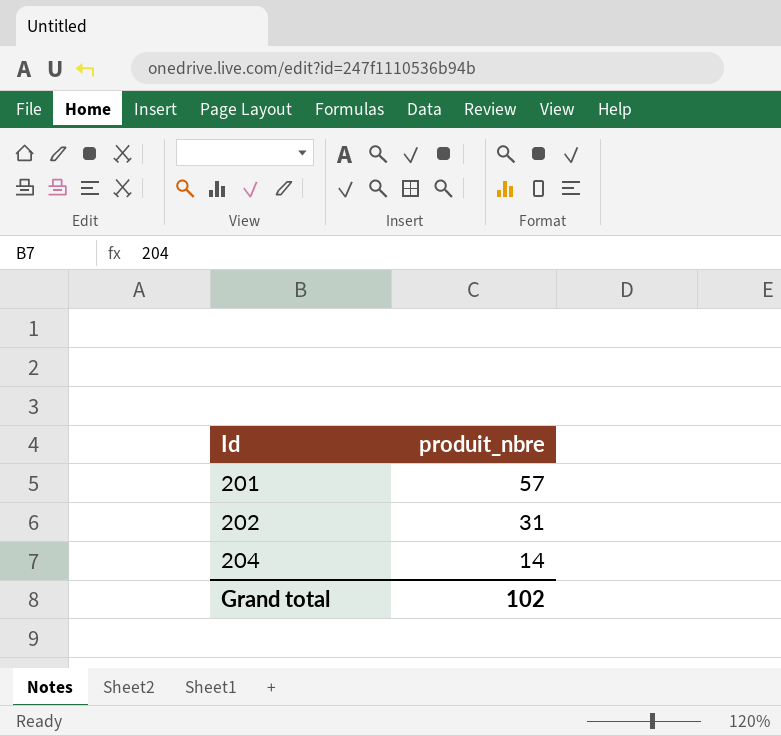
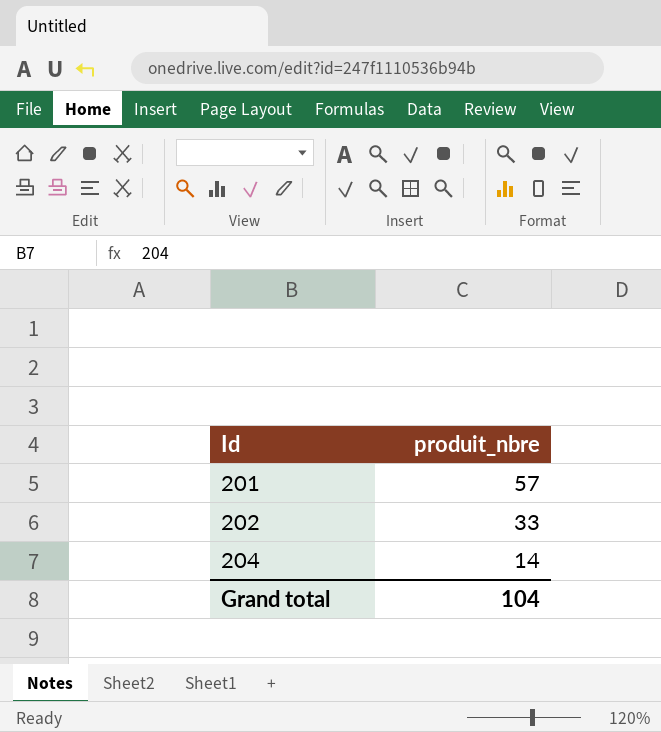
202 | produit_nbre: 31 -> 33
Grand total | produit_nbre: 102 -> 104

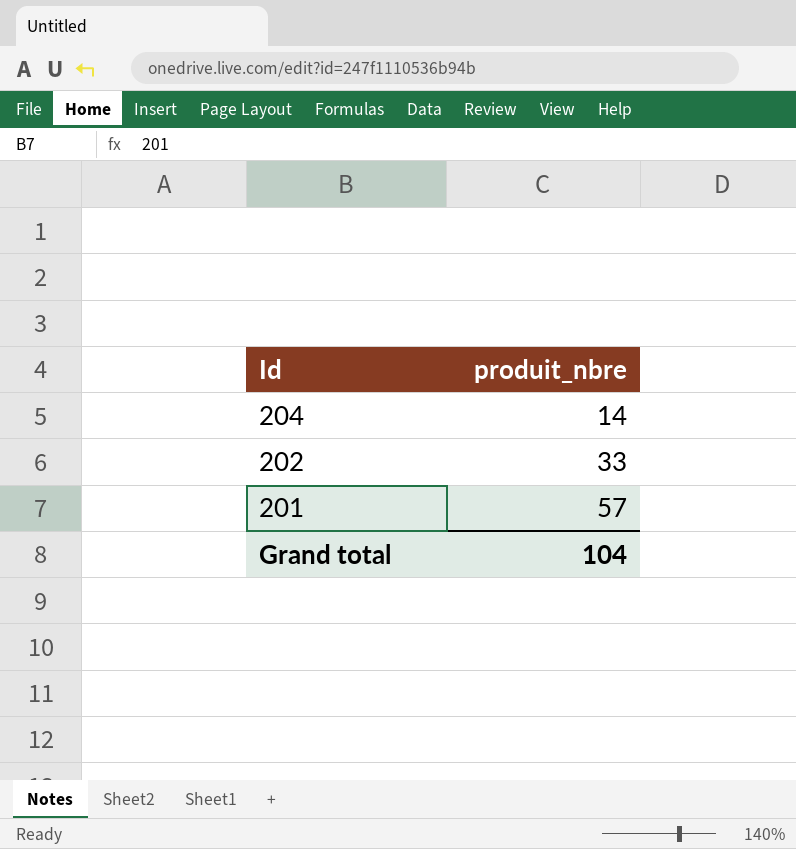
row order: Id ascending -> Id descending

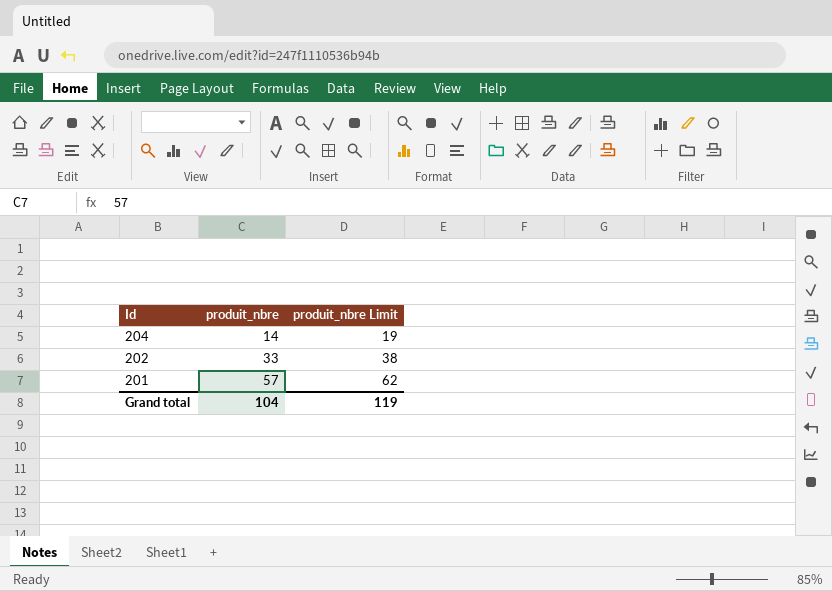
column produit_nbre Limit | formula: none -> [produit_nbre] + 5

